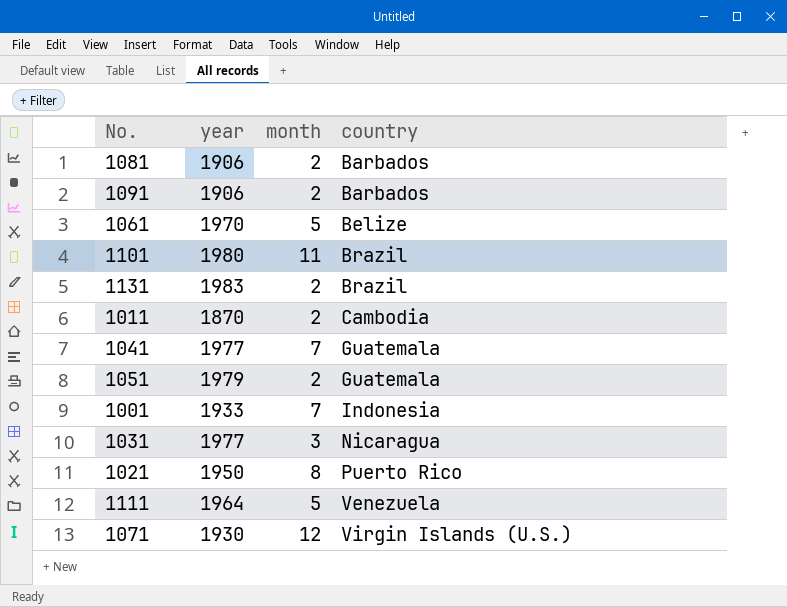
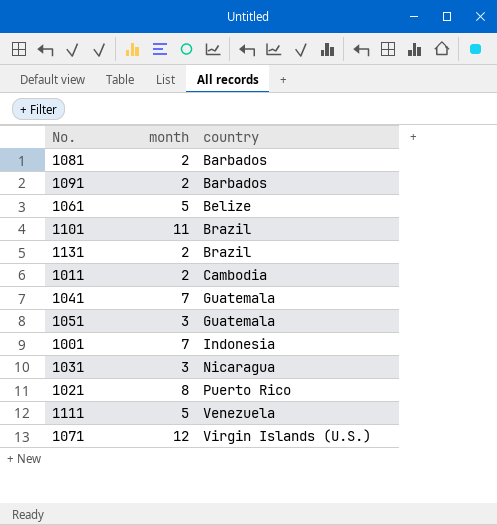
column year | position: 2 -> none
1051 | month: 2 -> 3

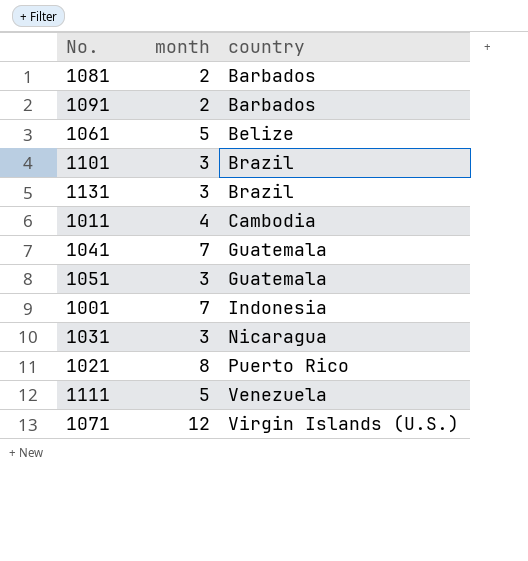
1101 | month: 11 -> 3
1131 | month: 2 -> 3
1011 | month: 2 -> 4

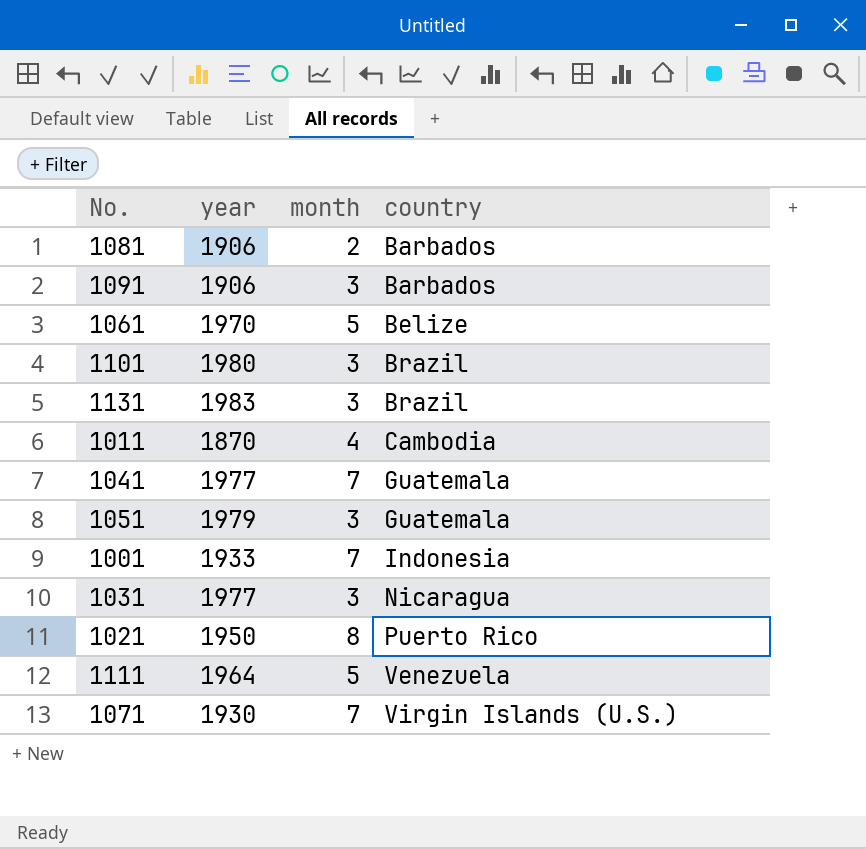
column year | position: none -> 2
1091 | month: 2 -> 3
1071 | month: 12 -> 7

